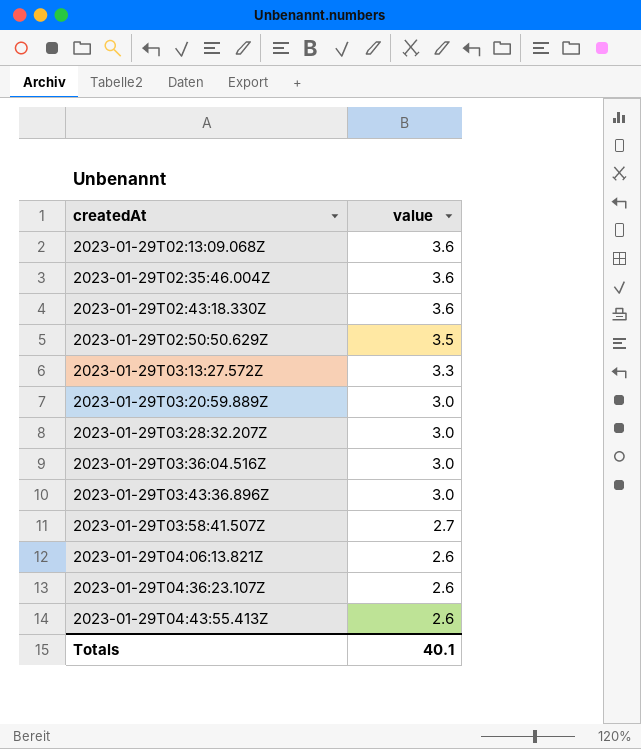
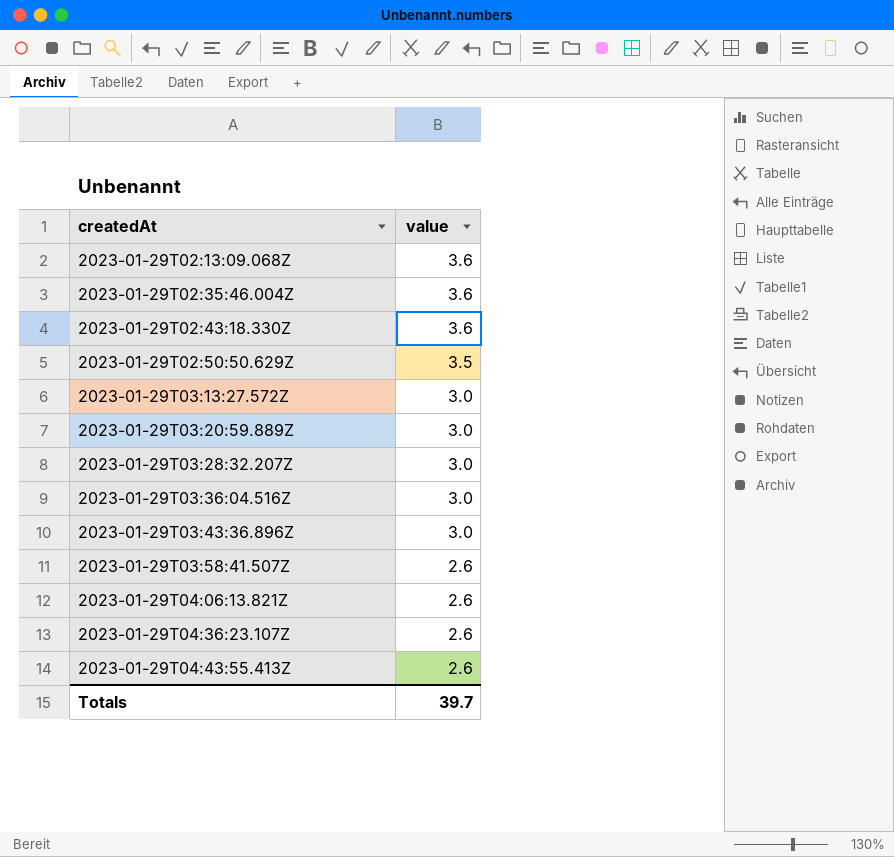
2023-01-29T03:13:27.572Z | value: 3.3 -> 3.0
2023-01-29T03:58:41.507Z | value: 2.7 -> 2.6
Totals | value: 40.1 -> 39.7

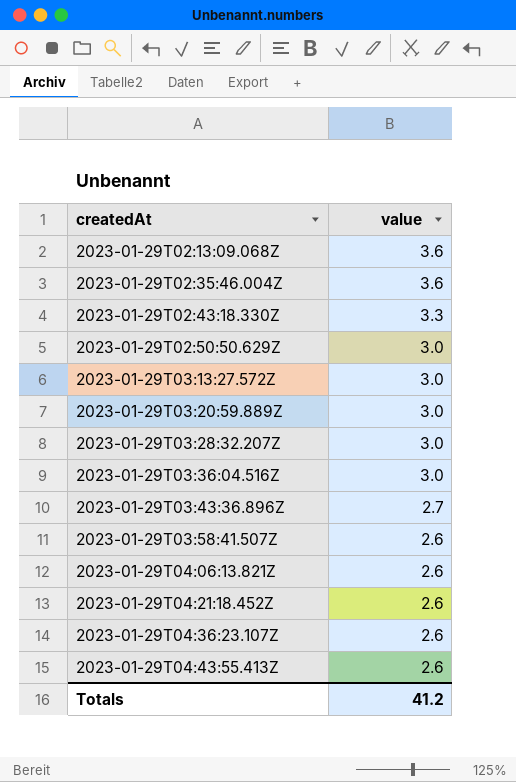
2023-01-29T02:43:18.330Z | value: 3.6 -> 3.3
2023-01-29T02:50:50.629Z | value: 3.5 -> 3.0
2023-01-29T03:43:36.896Z | value: 3.0 -> 2.7
row 2023-01-29T04:21:18.452Z: none -> 2.6
Totals | value: 39.7 -> 41.2

